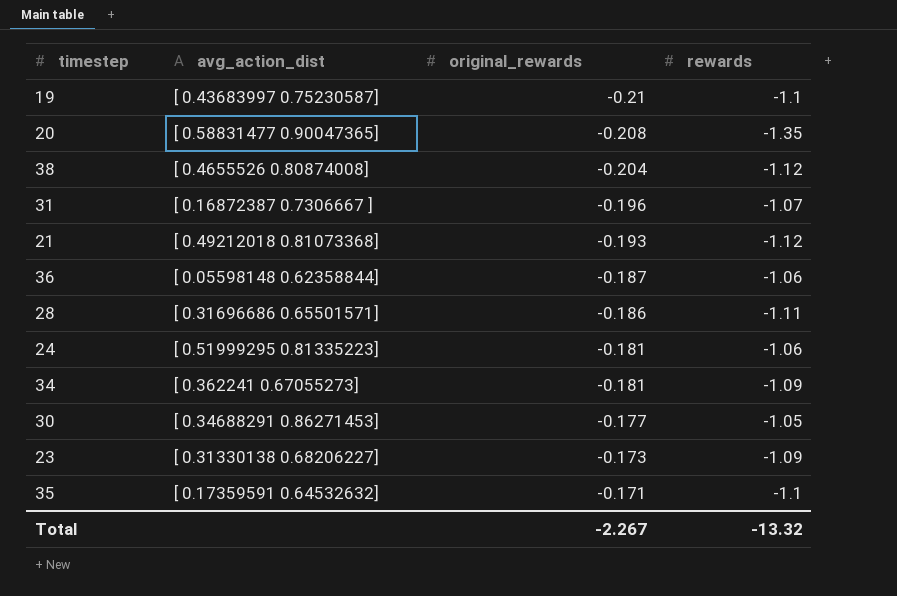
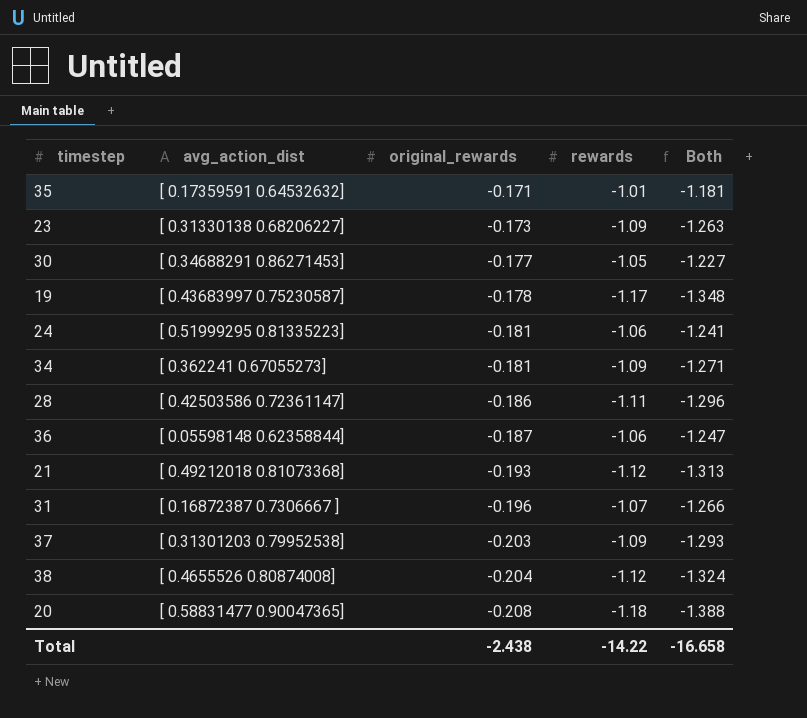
row order: original_rewards ascending -> original_rewards descending
column Both | formula: none -> [original_rewards] + [rewards]
35 | rewards: -1.1 -> -1.01
19 | original_rewards: -0.21 -> -0.178
19 | rewards: -1.1 -> -1.17
28 | avg_action_dist: [ 0.31696686 0.65501571] -> [ 0.42503586 0.72361147]
row 37: none -> [ 0.31301203 0.79952538] | -0.203 | -1.09 | -1.293
20 | rewards: -1.35 -> -1.18
Total | original_rewards: -2.267 -> -2.438
Total | rewards: -13.32 -> -14.22

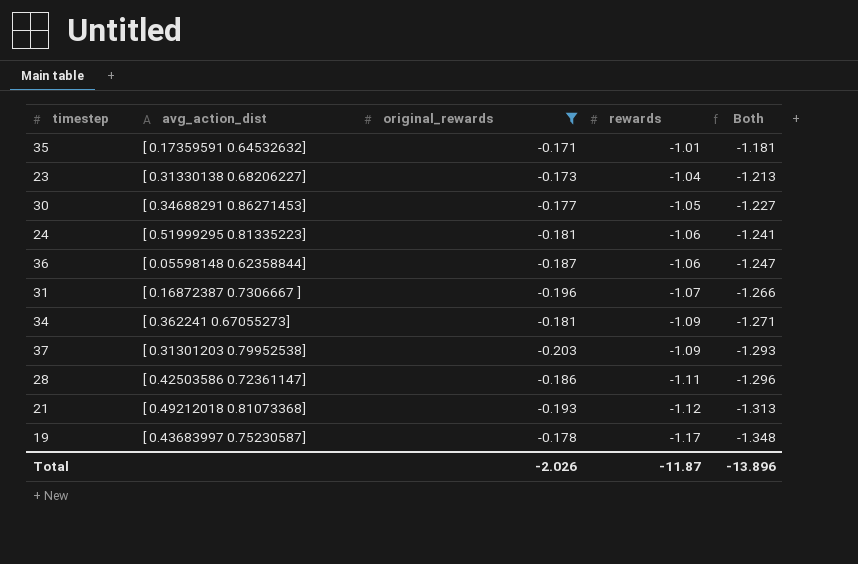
filter: none -> original_rewards >= -0.203
row order: original_rewards descending -> rewards descending
23 | rewards: -1.09 -> -1.04
23 | Both: -1.263 -> -1.213
Total | original_rewards: -2.438 -> -2.026
Total | rewards: -14.22 -> -11.87
Total | Both: -16.658 -> -13.896

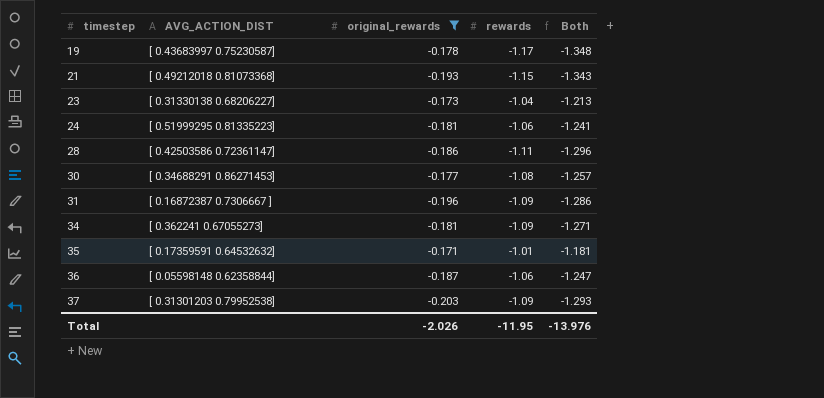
row order: rewards descending -> timestep ascending
column name: avg_action_dist -> AVG_ACTION_DIST
21 | rewards: -1.12 -> -1.15
21 | Both: -1.313 -> -1.343
30 | rewards: -1.05 -> -1.08
30 | Both: -1.227 -> -1.257
31 | rewards: -1.07 -> -1.09
31 | Both: -1.266 -> -1.286
Total | rewards: -11.87 -> -11.95
Total | Both: -13.896 -> -13.976

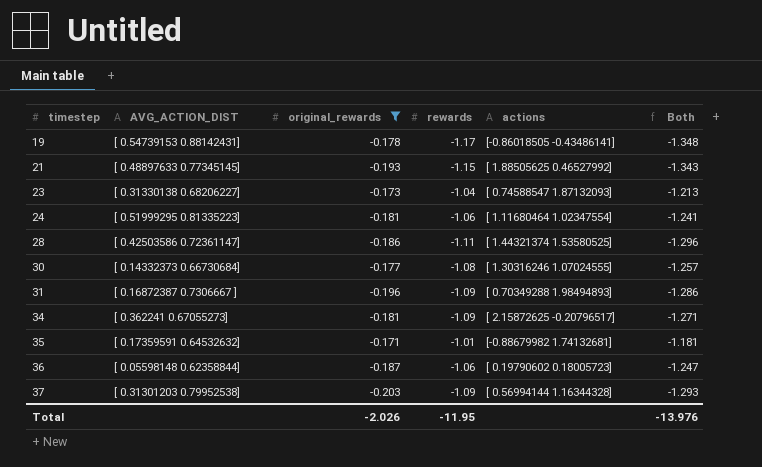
column actions | position: none -> 5
19 | AVG_ACTION_DIST: [ 0.43683997 0.75230587] -> [ 0.54739153 0.88142431]
21 | AVG_ACTION_DIST: [ 0.49212018 0.81073368] -> [ 0.48897633 0.77345145]
30 | AVG_ACTION_DIST: [ 0.34688291 0.86271453] -> [ 0.14332373 0.66730684]

